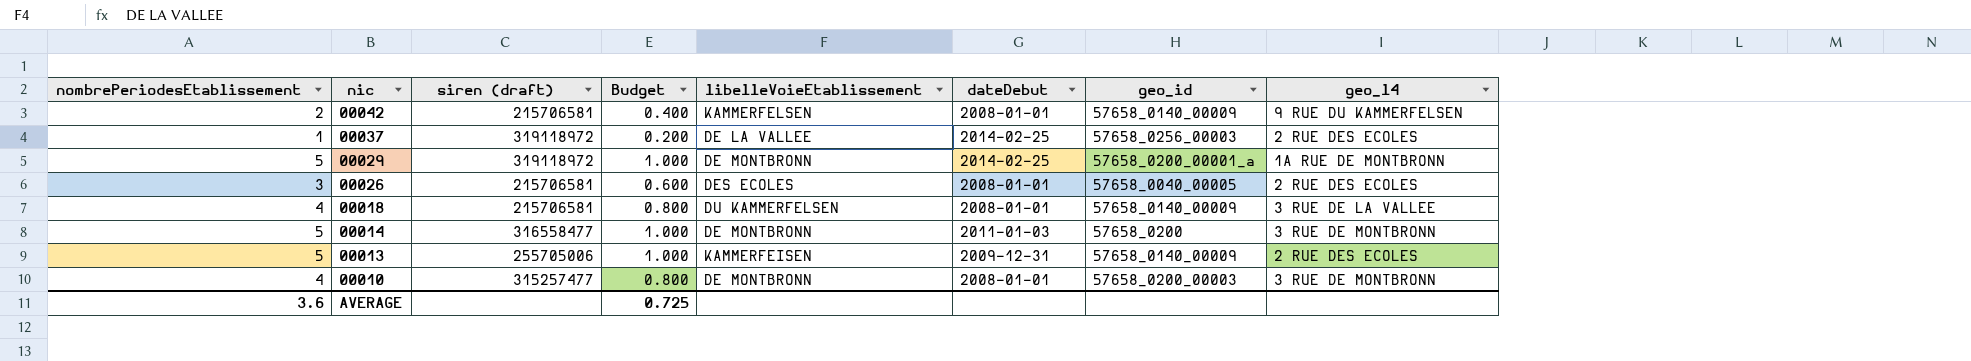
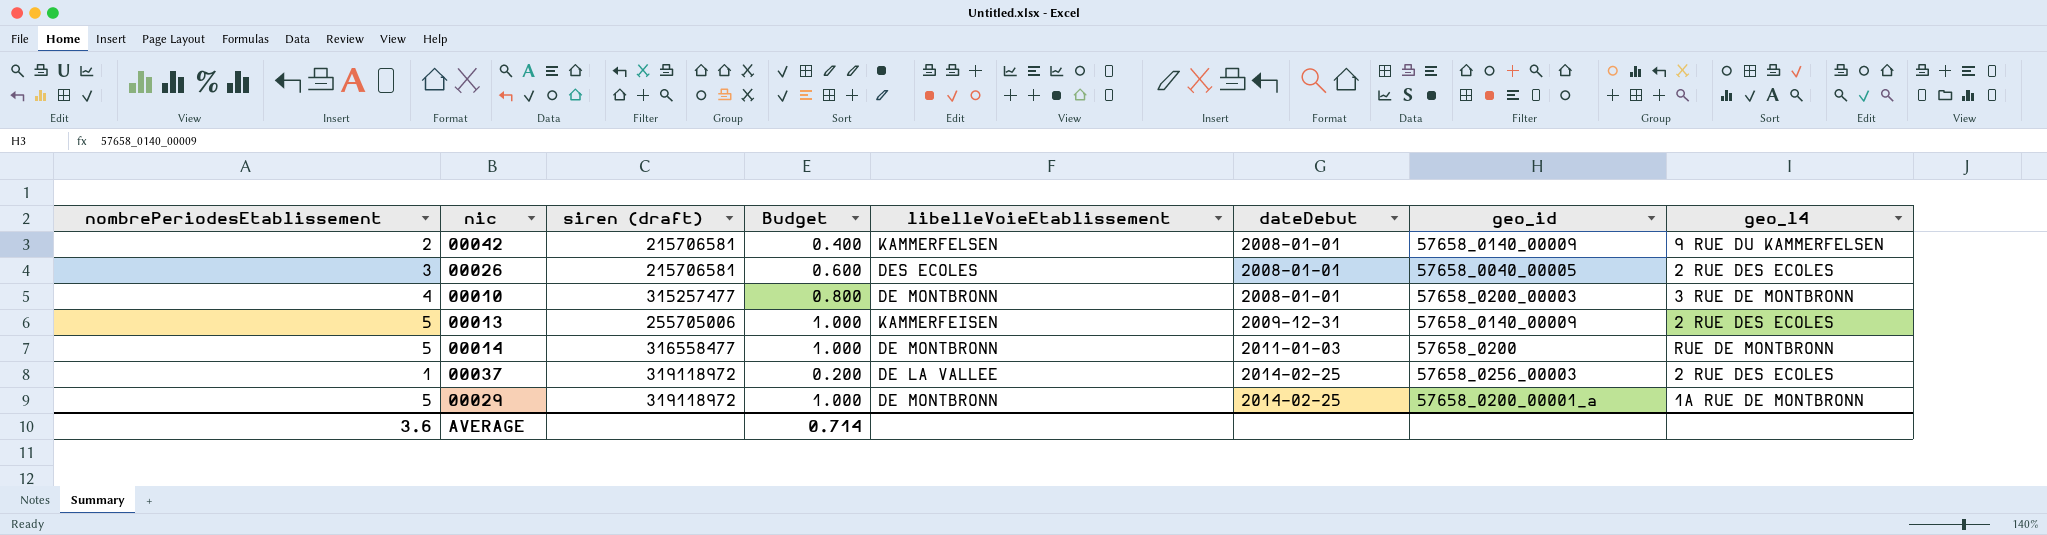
row order: nic descending -> dateDebut ascending
row 00018: 4 | 215706581 | 0.800 | DU KAMMERFELSEN | 2008-01-01 | 57658_0140_00009 | 3 RUE DE LA VALLEE -> none
00014 | geo_l4: 3 RUE DE MONTBRONN -> RUE DE MONTBRONN
AVERAGE | Budget: 0.725 -> 0.714

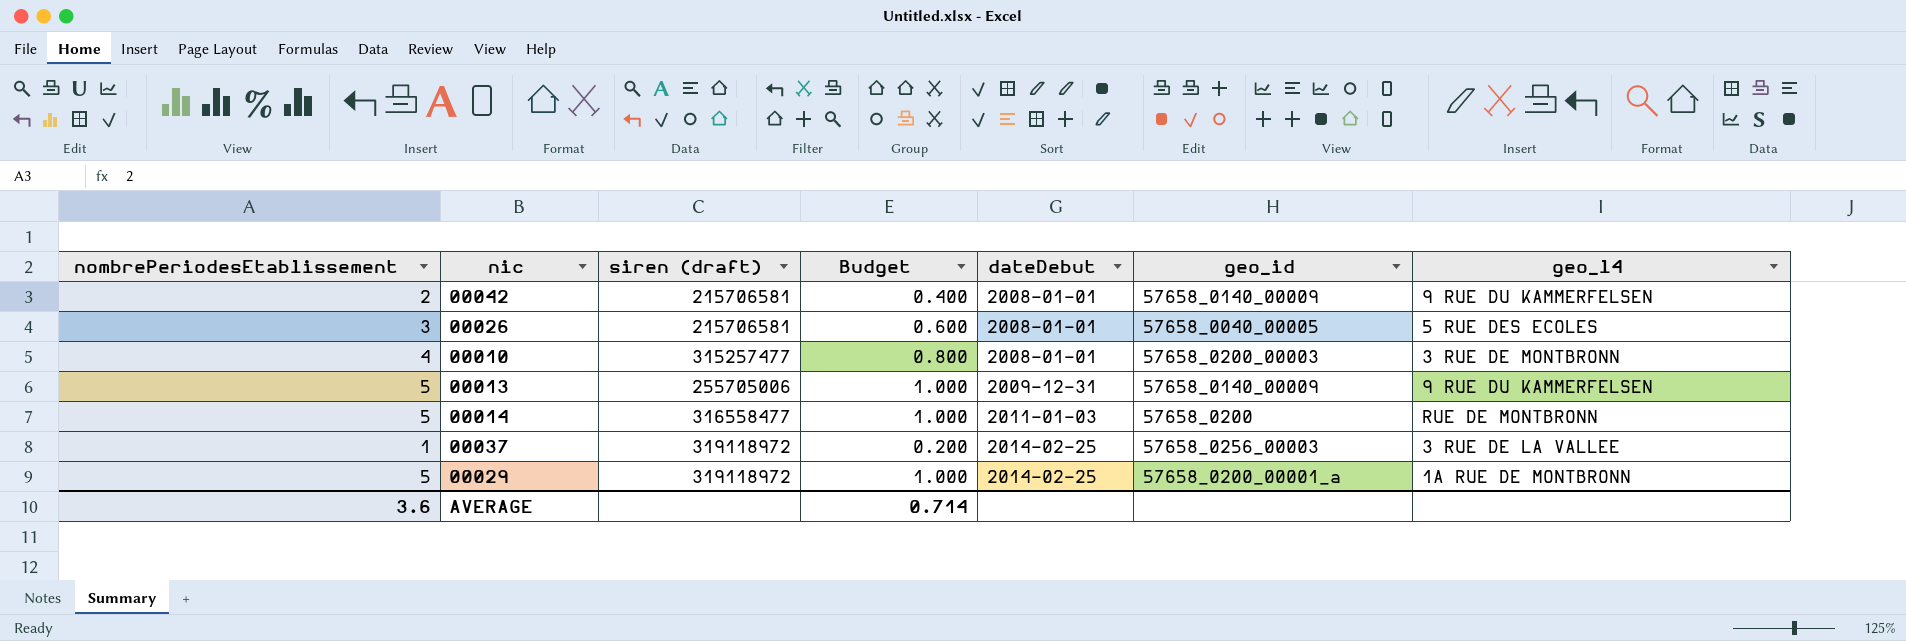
column libelleVoieEtablissement | position: 5 -> none
00026 | geo_l4: 2 RUE DES ECOLES -> 5 RUE DES ECOLES
00013 | geo_l4: 2 RUE DES ECOLES -> 9 RUE DU KAMMERFELSEN
00037 | geo_l4: 2 RUE DES ECOLES -> 3 RUE DE LA VALLEE

